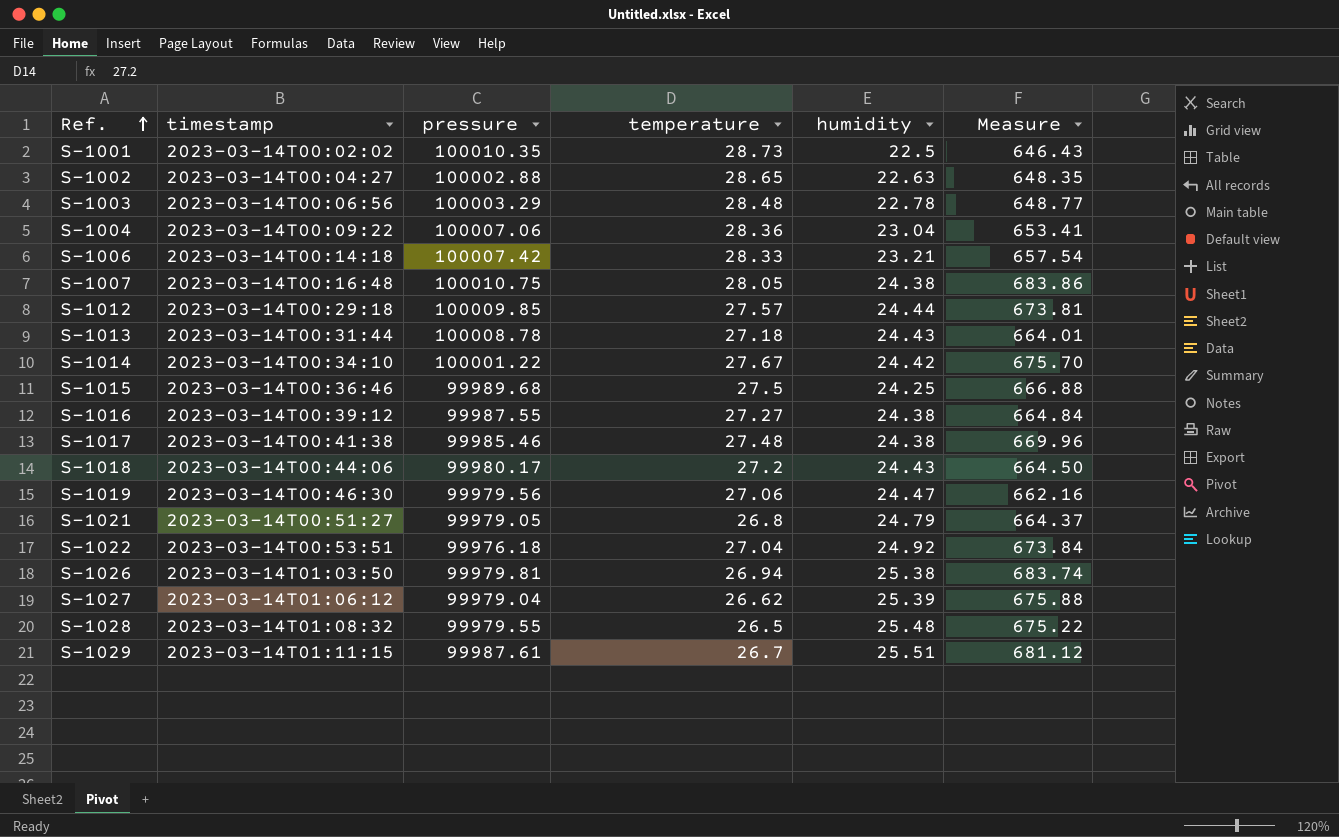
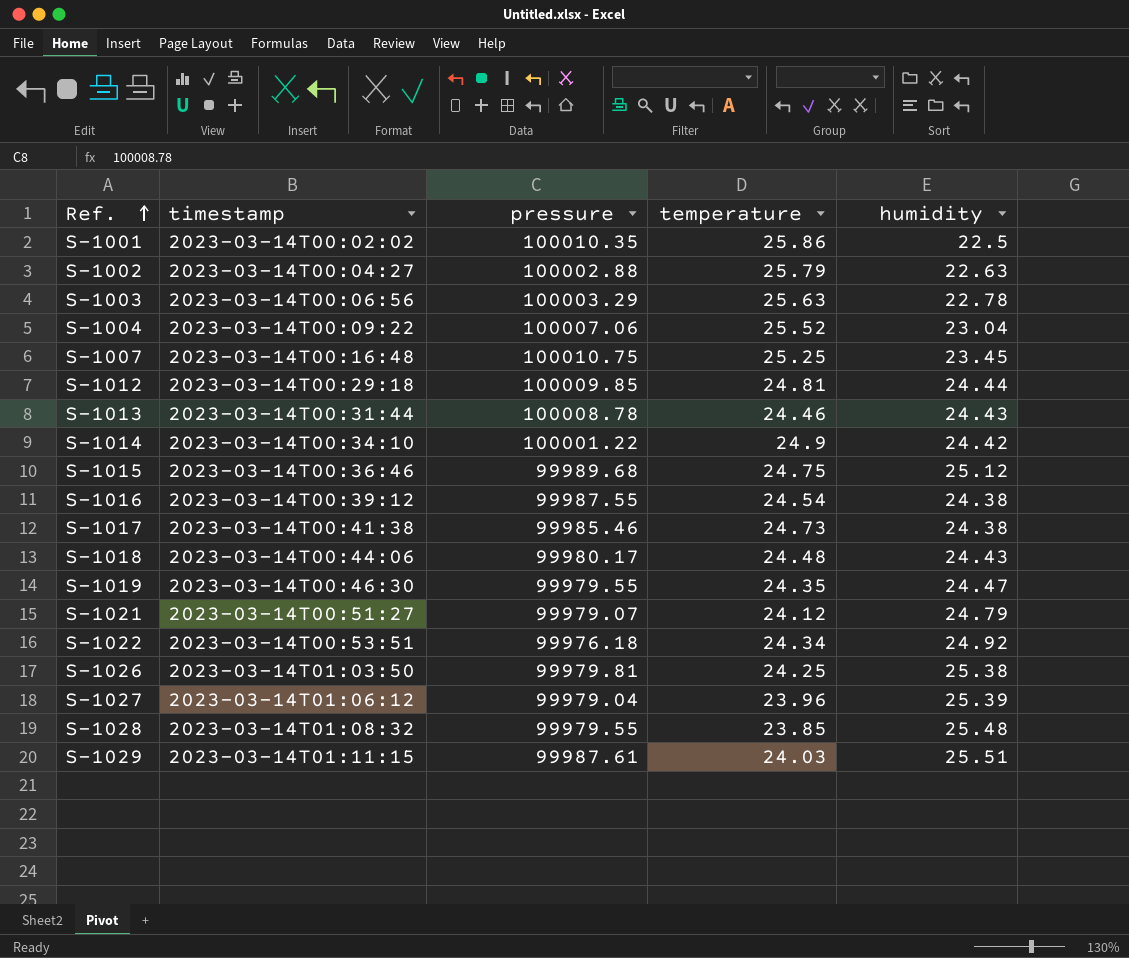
column Measure | formula: [temperature] * [humidity] -> none
row S-1006: 2023-03-14T00:14:18 | 100007.42 | 28.33 | 23.21 | 657.54 -> none
S-1001 | temperature: 28.73 -> 25.86
S-1002 | temperature: 28.65 -> 25.79
S-1003 | temperature: 28.48 -> 25.63
S-1004 | temperature: 28.36 -> 25.52
S-1007 | temperature: 28.05 -> 25.25
S-1007 | humidity: 24.38 -> 23.45
S-1012 | temperature: 27.57 -> 24.81
S-1013 | temperature: 27.18 -> 24.46
S-1014 | temperature: 27.67 -> 24.9
S-1015 | temperature: 27.5 -> 24.75
S-1015 | humidity: 24.25 -> 25.12
S-1016 | temperature: 27.27 -> 24.54
S-1017 | temperature: 27.48 -> 24.73
S-1018 | temperature: 27.2 -> 24.48
S-1019 | pressure: 99979.56 -> 99979.55
S-1019 | temperature: 27.06 -> 24.35
S-1021 | pressure: 99979.05 -> 99979.07
S-1021 | temperature: 26.8 -> 24.12
S-1022 | temperature: 27.04 -> 24.34
S-1026 | temperature: 26.94 -> 24.25
S-1027 | temperature: 26.62 -> 23.96
S-1028 | temperature: 26.5 -> 23.85
S-1029 | temperature: 26.7 -> 24.03

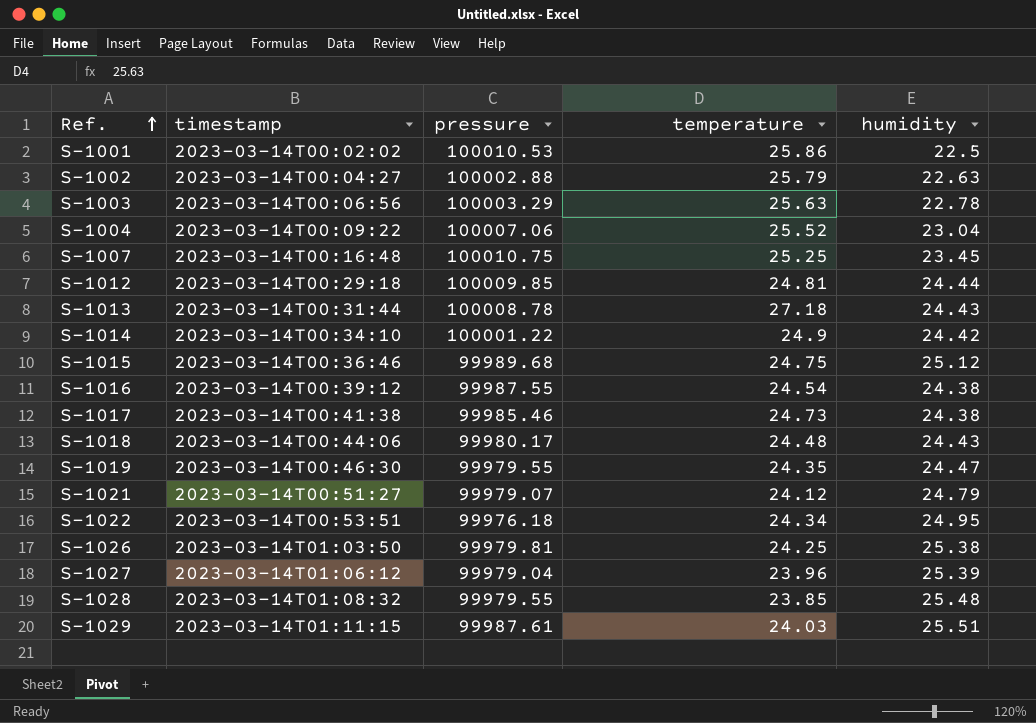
S-1001 | pressure: 100010.35 -> 100010.53
S-1013 | temperature: 24.46 -> 27.18
S-1022 | humidity: 24.92 -> 24.95

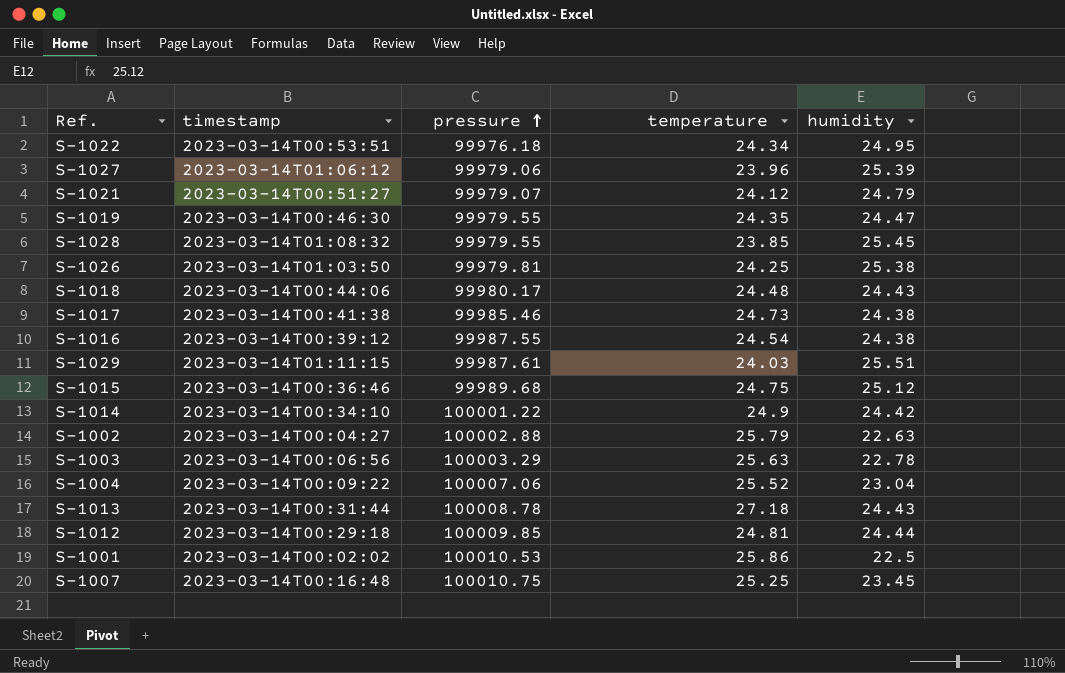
row order: Ref. ascending -> pressure ascending
S-1027 | pressure: 99979.04 -> 99979.06
S-1028 | humidity: 25.48 -> 25.45

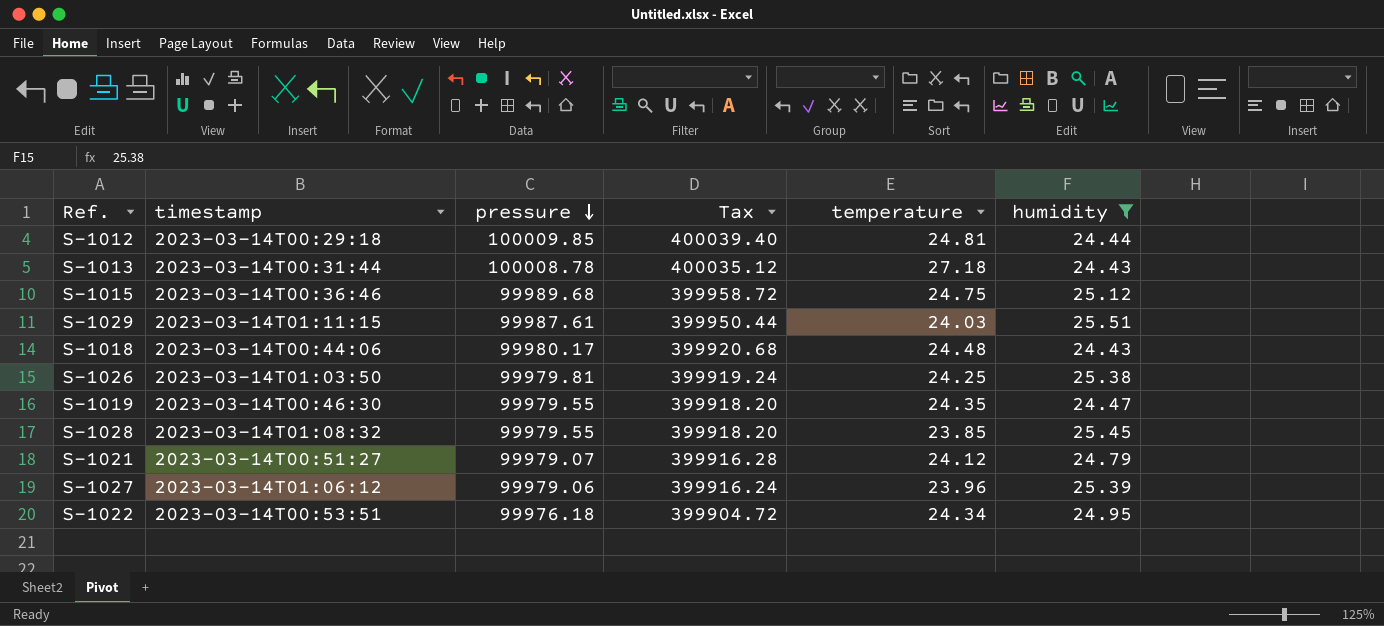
filter: none -> humidity >= 24.43
row order: pressure ascending -> pressure descending
column Tax | formula: none -> [pressure] * 4

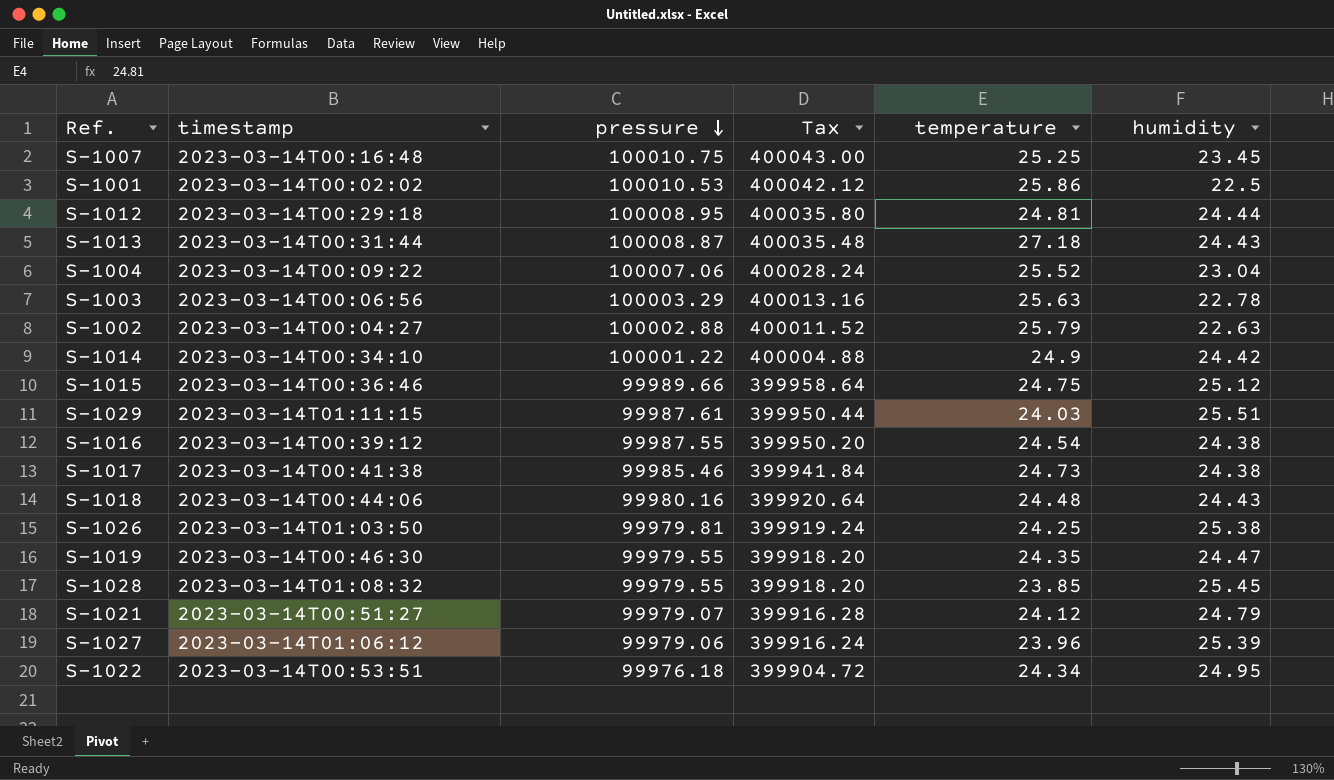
filter: humidity >= 24.43 -> none
S-1012 | pressure: 100009.85 -> 100008.95
S-1012 | Tax: 400039.40 -> 400035.80
S-1013 | pressure: 100008.78 -> 100008.87
S-1013 | Tax: 400035.12 -> 400035.48
S-1015 | pressure: 99989.68 -> 99989.66
S-1015 | Tax: 399958.72 -> 399958.64
S-1018 | pressure: 99980.17 -> 99980.16
S-1018 | Tax: 399920.68 -> 399920.64

